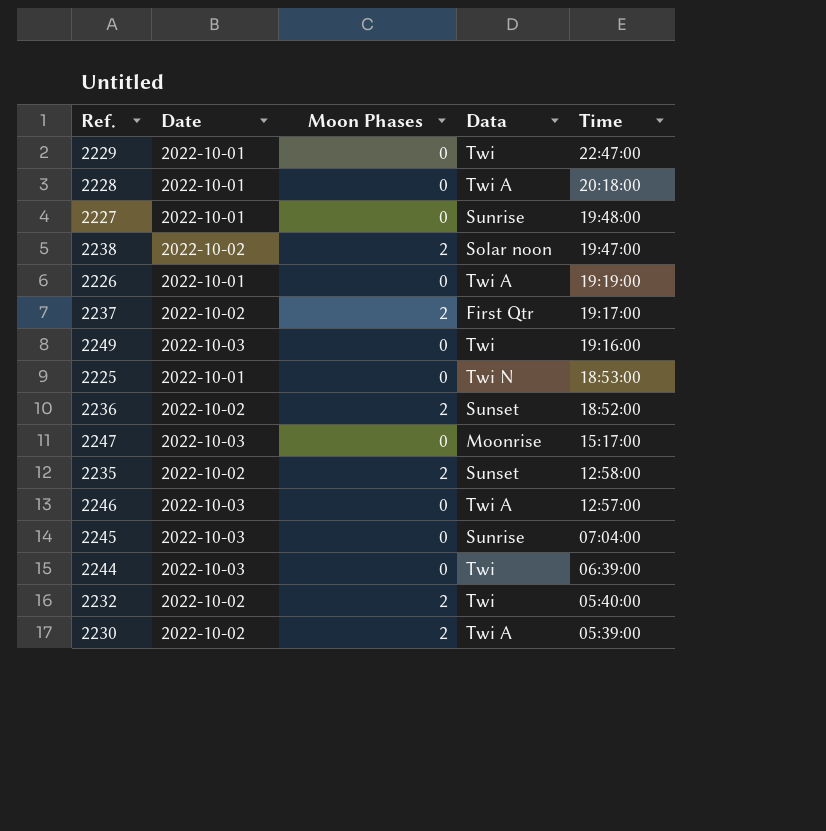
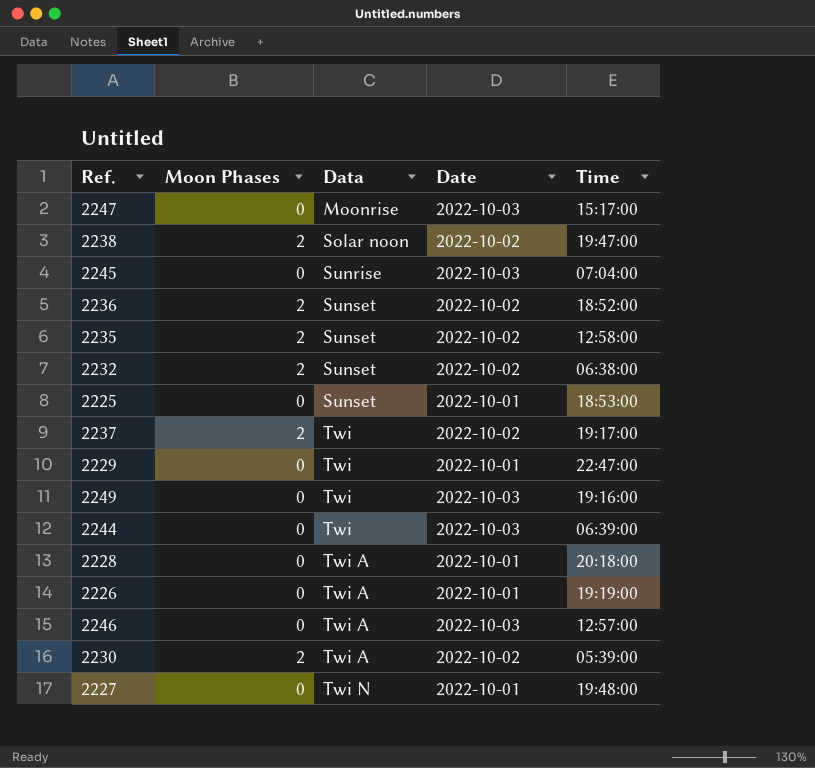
row order: Time descending -> Data ascending
column Date | position: 2 -> 4
2232 | Data: Twi -> Sunset
2232 | Time: 05:40:00 -> 06:38:00
2225 | Data: Twi N -> Sunset
2237 | Data: First Qtr -> Twi
2227 | Data: Sunrise -> Twi N

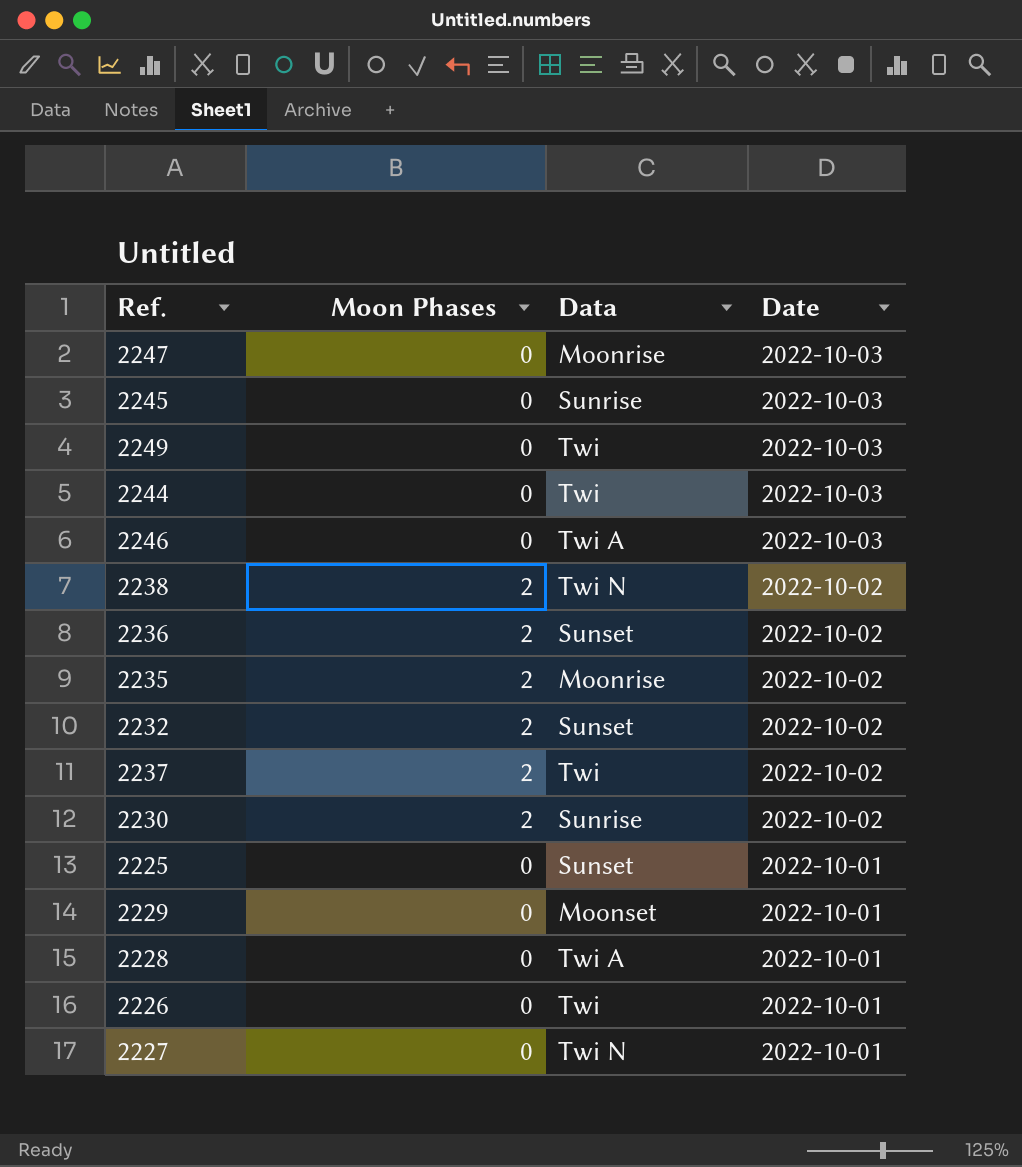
row order: Data ascending -> Date descending
column Time | position: 5 -> none
2238 | Data: Solar noon -> Twi N
2235 | Data: Sunset -> Moonrise
2230 | Data: Twi A -> Sunrise
2229 | Data: Twi -> Moonset
2226 | Data: Twi A -> Twi

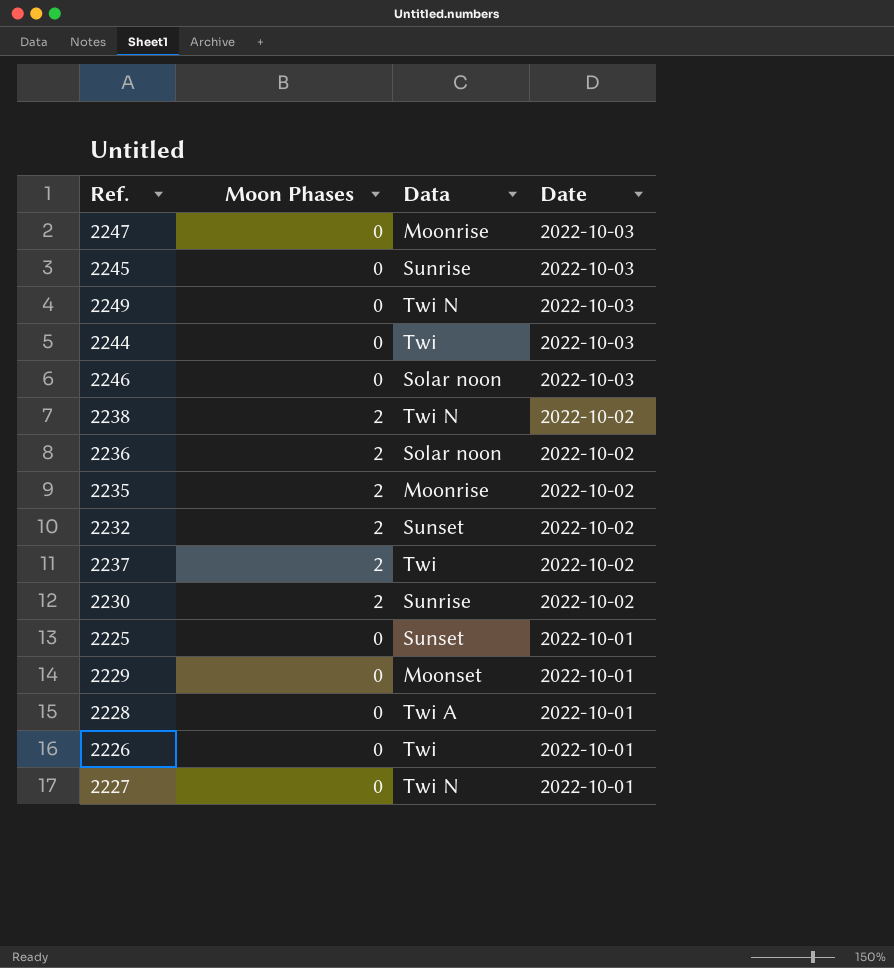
2249 | Data: Twi -> Twi N
2246 | Data: Twi A -> Solar noon
2236 | Data: Sunset -> Solar noon

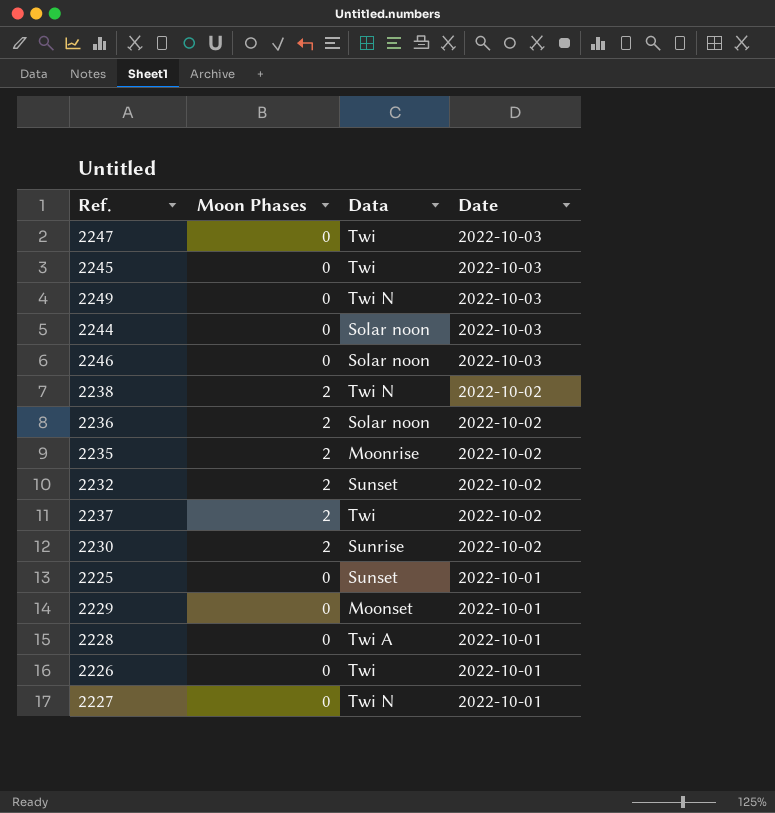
2247 | Data: Moonrise -> Twi
2245 | Data: Sunrise -> Twi
2244 | Data: Twi -> Solar noon

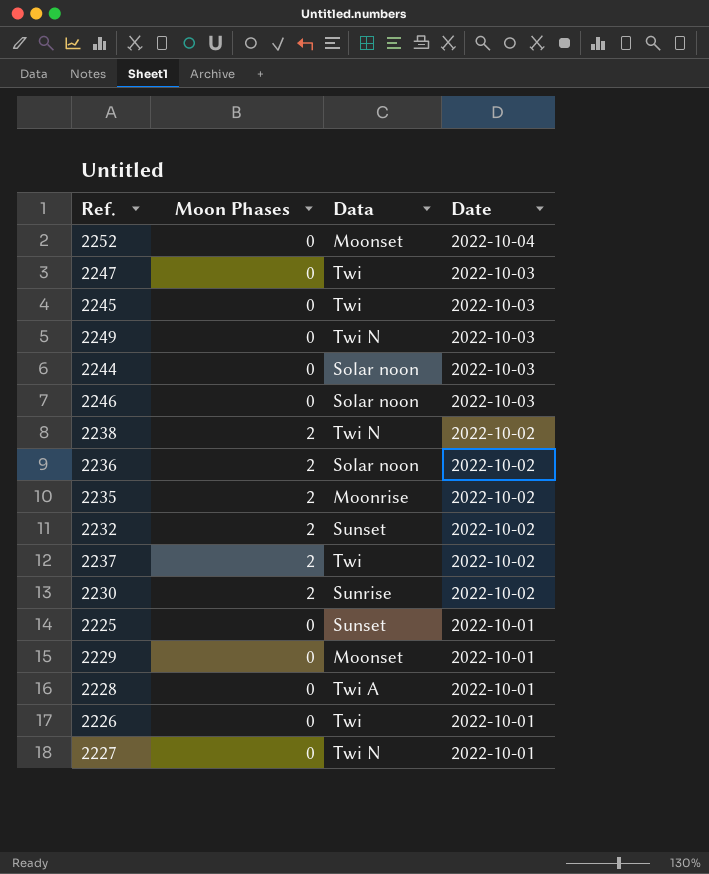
row 2252: none -> 0 | Moonset | 2022-10-04

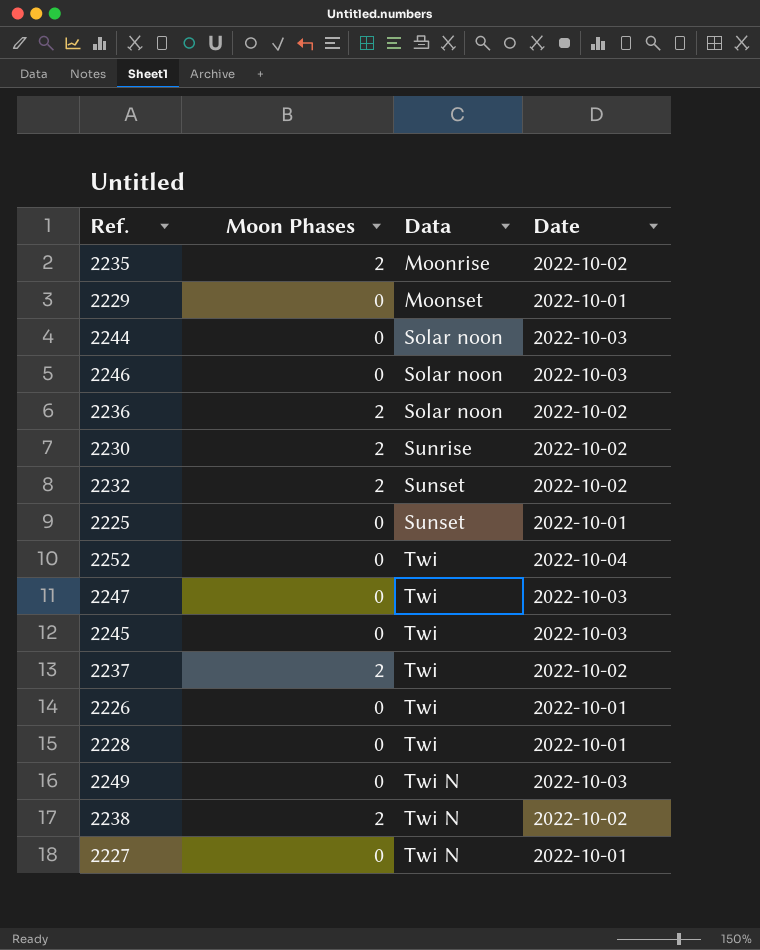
row order: Date descending -> Data ascending
2252 | Data: Moonset -> Twi
2228 | Data: Twi A -> Twi

